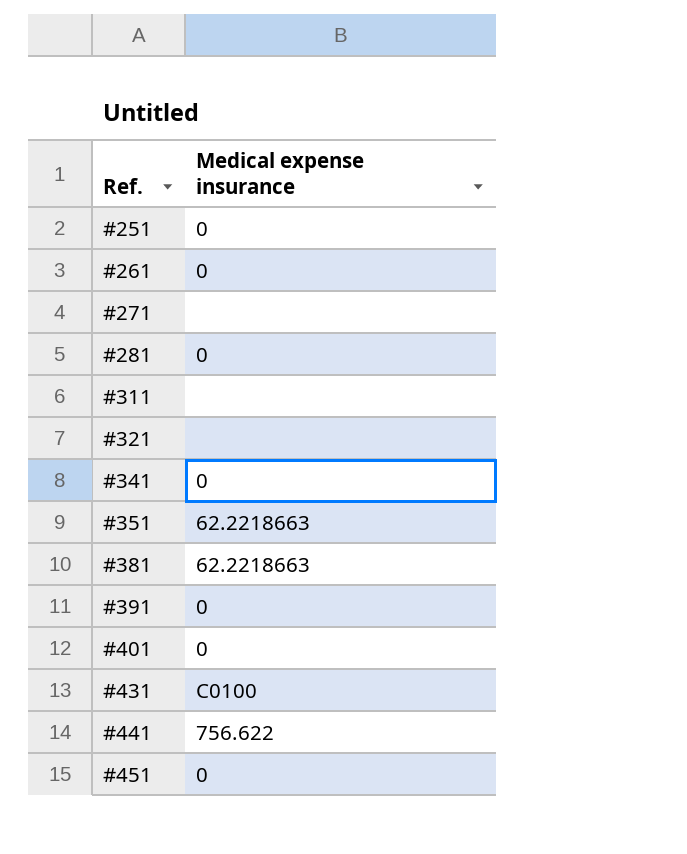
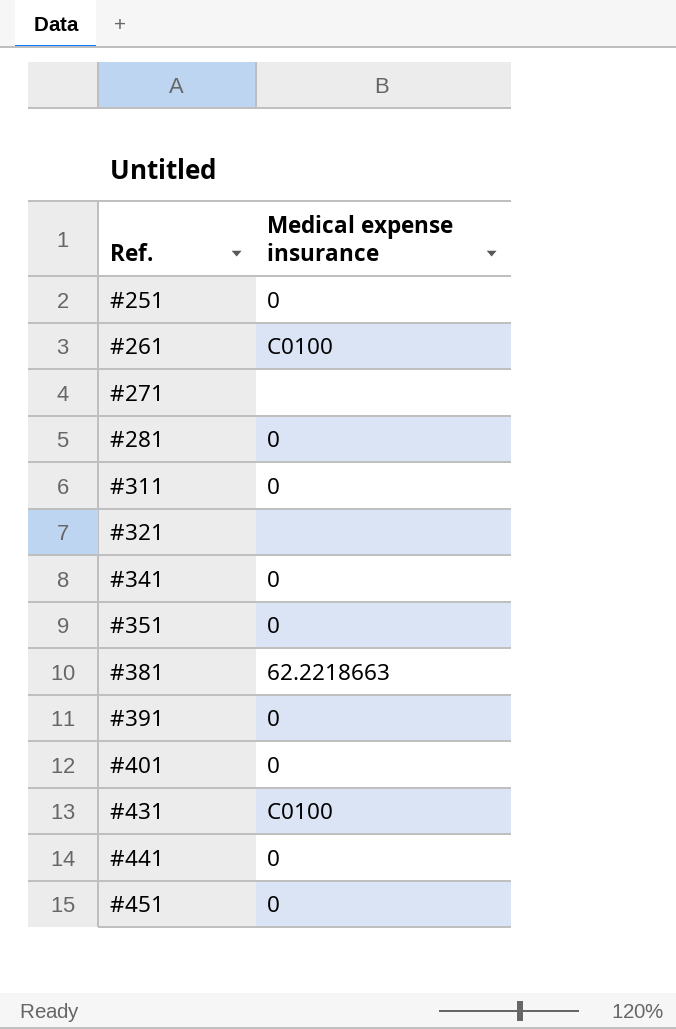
#261 | Medical expense insurance: 0 -> C0100
#311 | Medical expense insurance: none -> 0
#351 | Medical expense insurance: 62.2218663 -> 0
#441 | Medical expense insurance: 756.622 -> 0

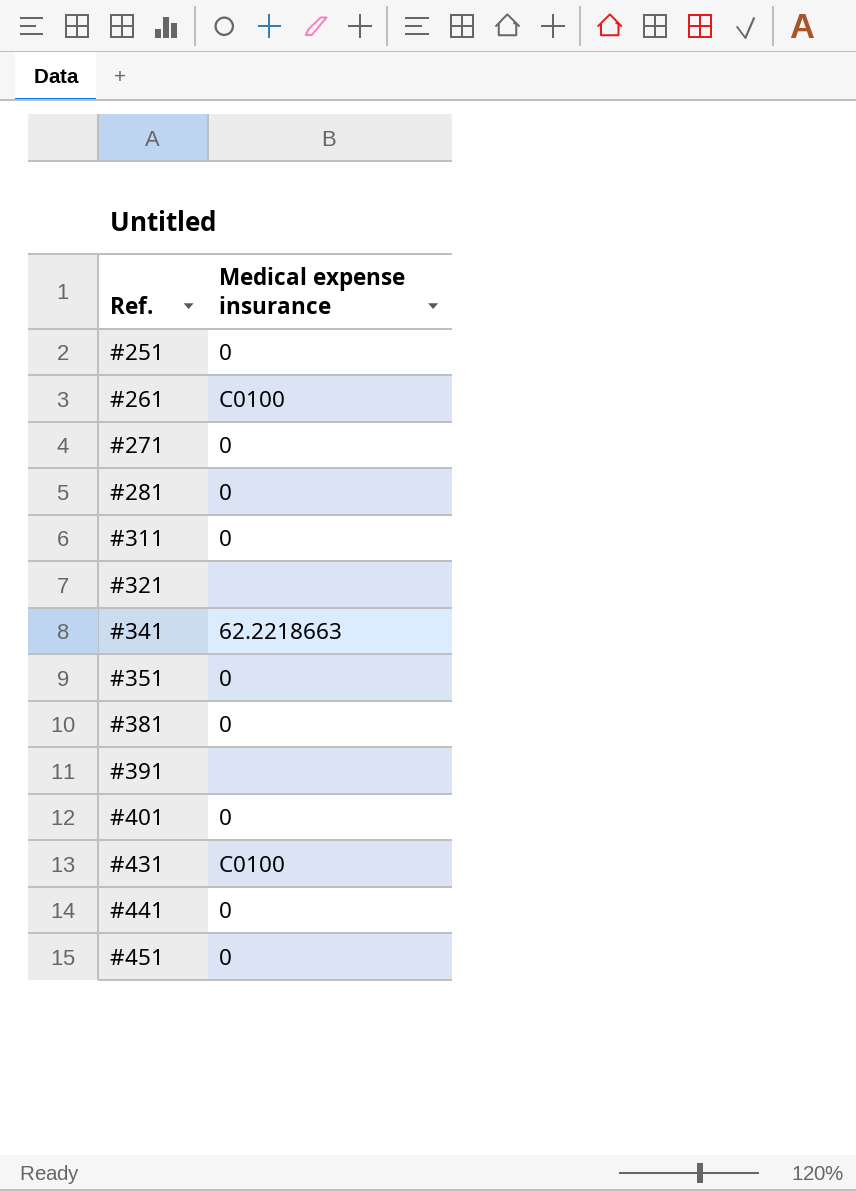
#271 | Medical expense insurance: none -> 0
#341 | Medical expense insurance: 0 -> 62.2218663
#381 | Medical expense insurance: 62.2218663 -> 0
#391 | Medical expense insurance: 0 -> none

